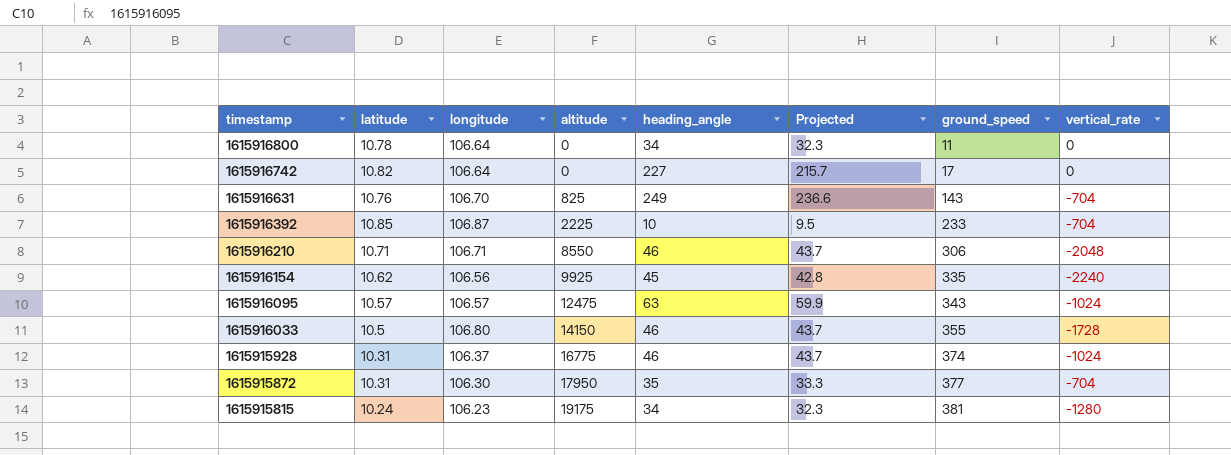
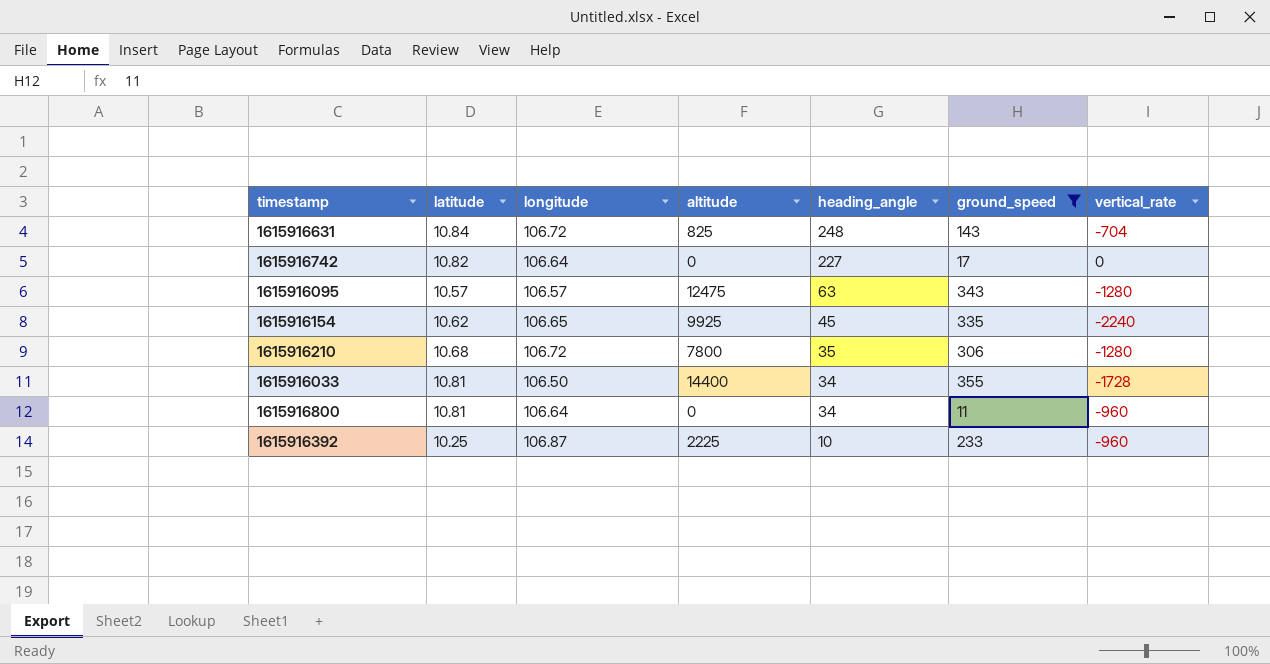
filter: none -> ground_speed <= 355
row order: timestamp descending -> heading_angle descending
column Projected | formula: [heading_angle] * 0.95 -> none
1615916631 | latitude: 10.76 -> 10.84
1615916631 | longitude: 106.70 -> 106.72
1615916631 | heading_angle: 249 -> 248
1615916095 | vertical_rate: -1024 -> -1280
1615916154 | longitude: 106.56 -> 106.65
1615916210 | latitude: 10.71 -> 10.68
1615916210 | longitude: 106.71 -> 106.72
1615916210 | altitude: 8550 -> 7800
1615916210 | heading_angle: 46 -> 35
1615916210 | vertical_rate: -2048 -> -1280
1615916033 | latitude: 10.5 -> 10.81
1615916033 | longitude: 106.80 -> 106.50
1615916033 | altitude: 14150 -> 14400
1615916033 | heading_angle: 46 -> 34
1615916800 | latitude: 10.78 -> 10.81
1615916800 | vertical_rate: 0 -> -960
1615916392 | latitude: 10.85 -> 10.25
1615916392 | vertical_rate: -704 -> -960

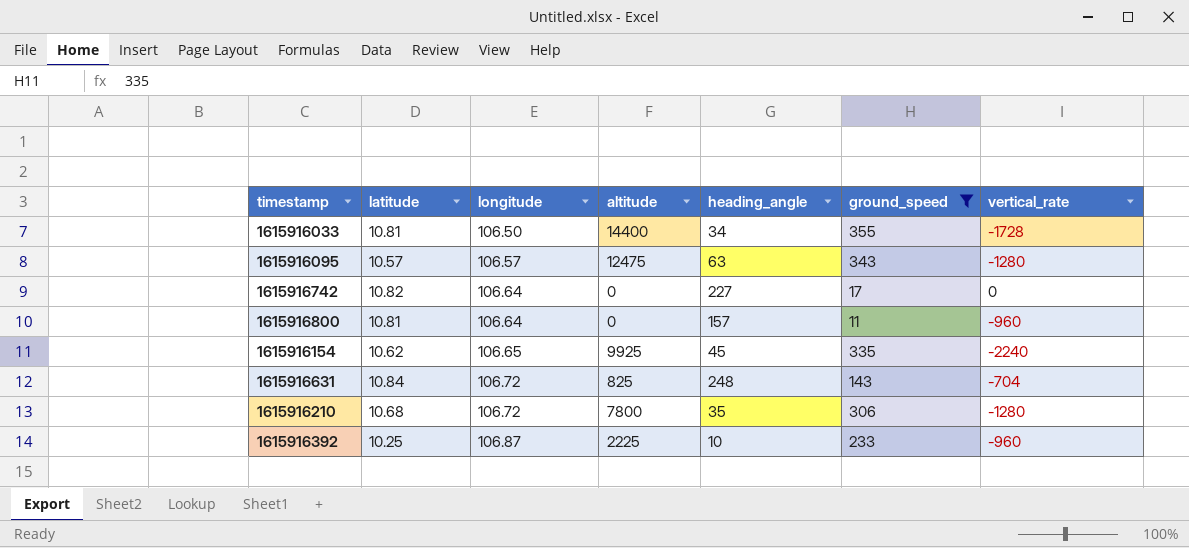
row order: heading_angle descending -> longitude ascending
1615916800 | heading_angle: 34 -> 157

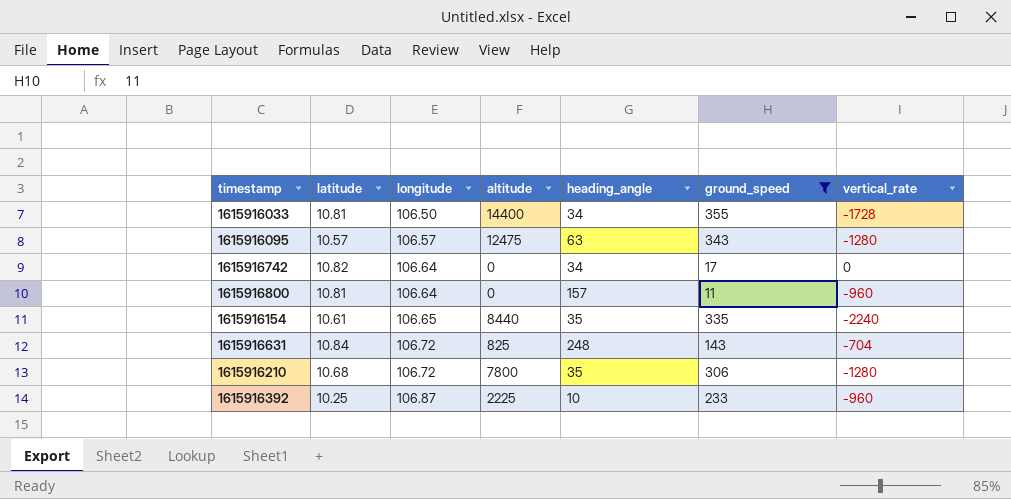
1615916742 | heading_angle: 227 -> 34
1615916154 | latitude: 10.62 -> 10.61
1615916154 | altitude: 9925 -> 8440
1615916154 | heading_angle: 45 -> 35

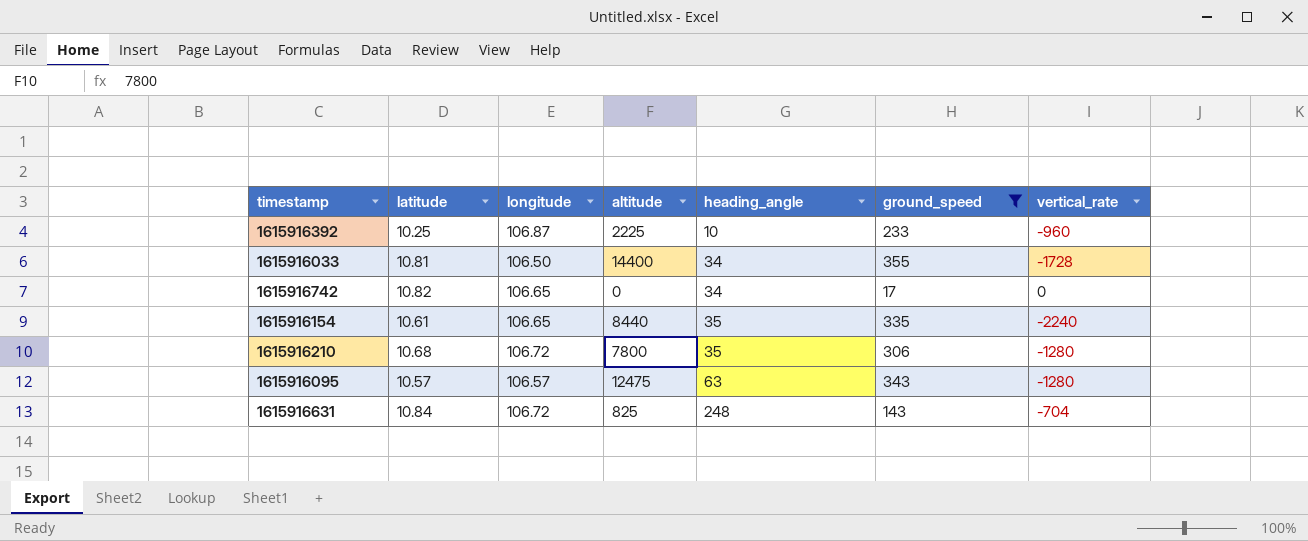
row order: longitude ascending -> heading_angle ascending
row 1615916800: 10.81 | 106.64 | 0 | 157 | 11 | -960 -> none
1615916742 | longitude: 106.64 -> 106.65

